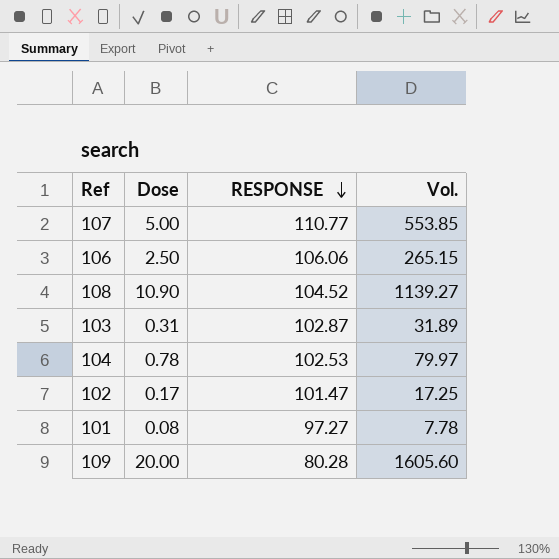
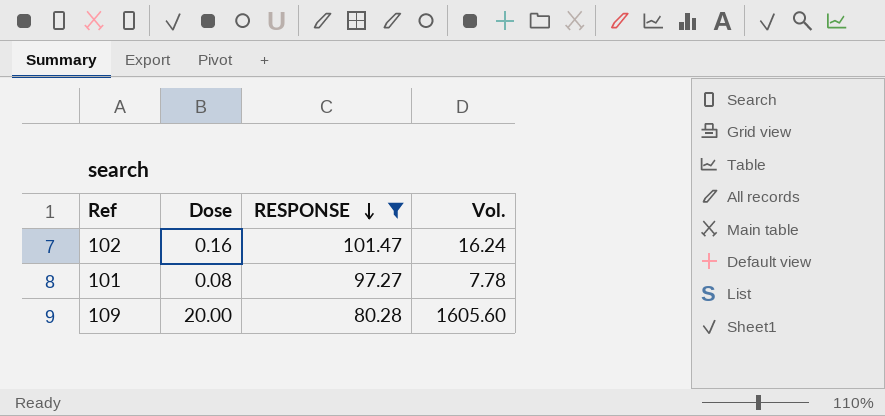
filter: none -> RESPONSE <= 101.47
102 | Dose: 0.17 -> 0.16
102 | Vol.: 17.25 -> 16.24

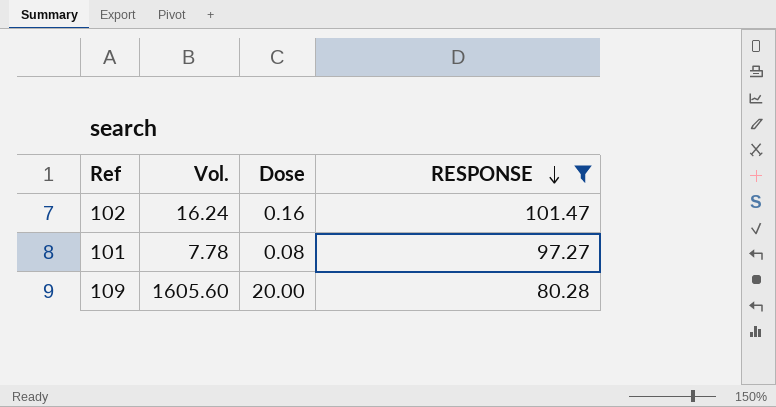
column Vol. | position: 4 -> 2

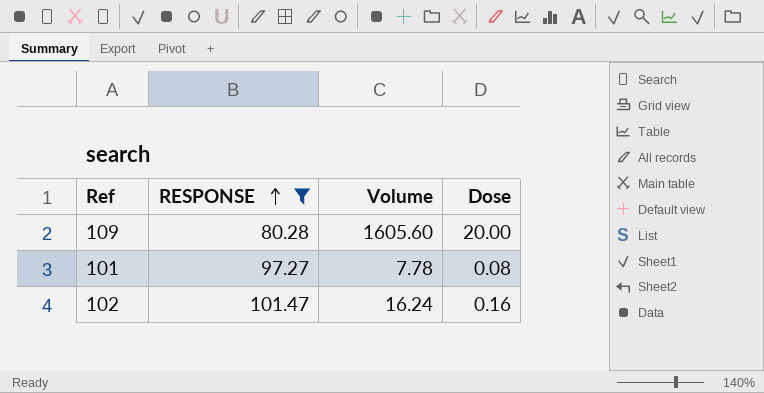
row order: RESPONSE descending -> RESPONSE ascending
column RESPONSE | position: 4 -> 2
column name: Vol. -> Volume

